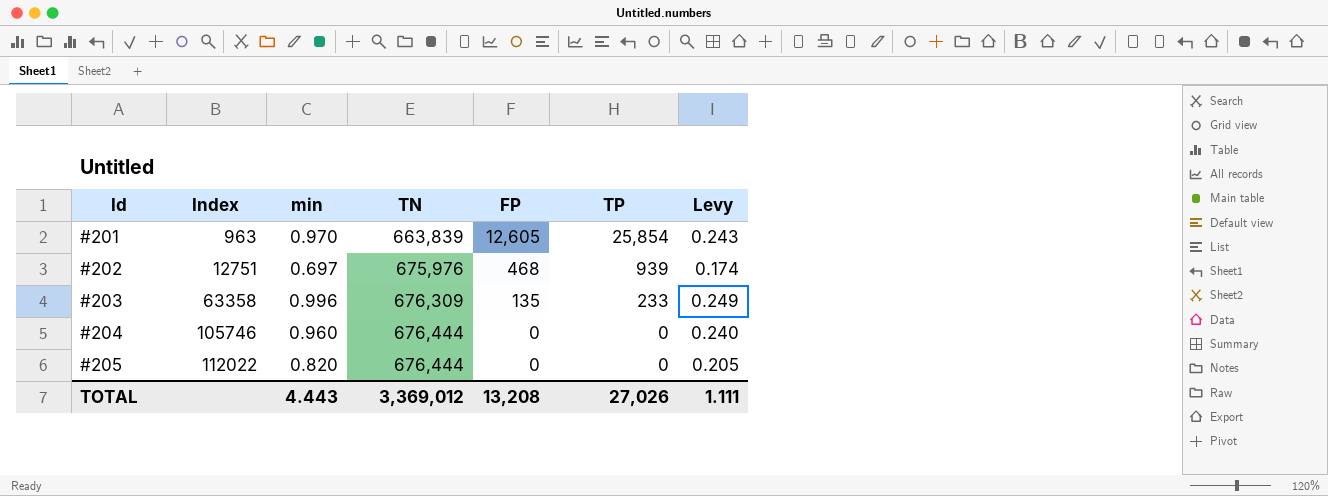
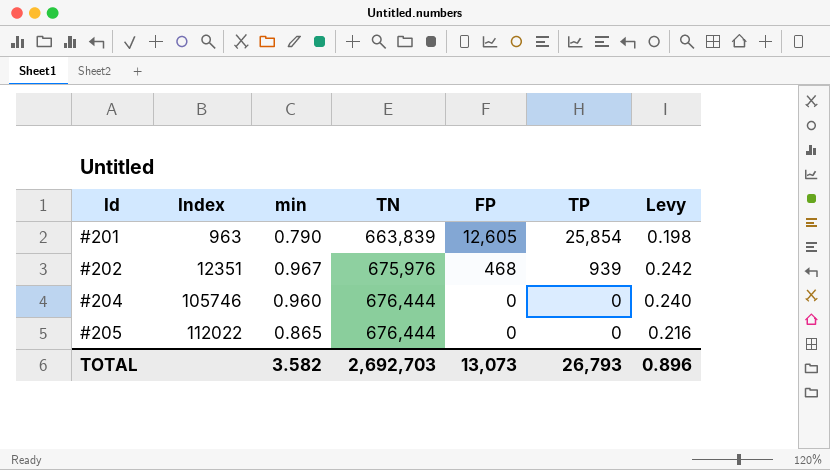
row #203: 63358 | 0.996 | 676,309 | 135 | 233 | 0.249 -> none
#201 | min: 0.970 -> 0.790
#201 | Levy: 0.243 -> 0.198
#202 | Index: 12751 -> 12351
#202 | min: 0.697 -> 0.967
#202 | Levy: 0.174 -> 0.242
#205 | min: 0.820 -> 0.865
#205 | Levy: 0.205 -> 0.216
TOTAL | min: 4.443 -> 3.582
TOTAL | TN: 3,369,012 -> 2,692,703
TOTAL | FP: 13,208 -> 13,073
TOTAL | TP: 27,026 -> 26,793
TOTAL | Levy: 1.111 -> 0.896

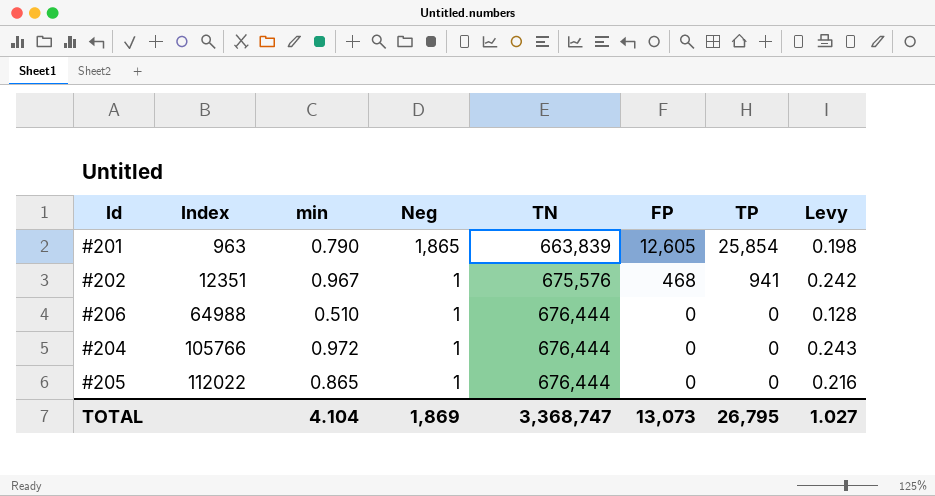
column Neg | position: none -> 4
#202 | TN: 675,976 -> 675,576
#202 | TP: 939 -> 941
row #206: none -> 64988 | 0.510 | 1 | 676,444 | 0 | 0 | 0.128
#204 | Index: 105746 -> 105766
#204 | min: 0.960 -> 0.972
#204 | Levy: 0.240 -> 0.243
TOTAL | min: 3.582 -> 4.104
TOTAL | TN: 2,692,703 -> 3,368,747
TOTAL | TP: 26,793 -> 26,795
TOTAL | Levy: 0.896 -> 1.027

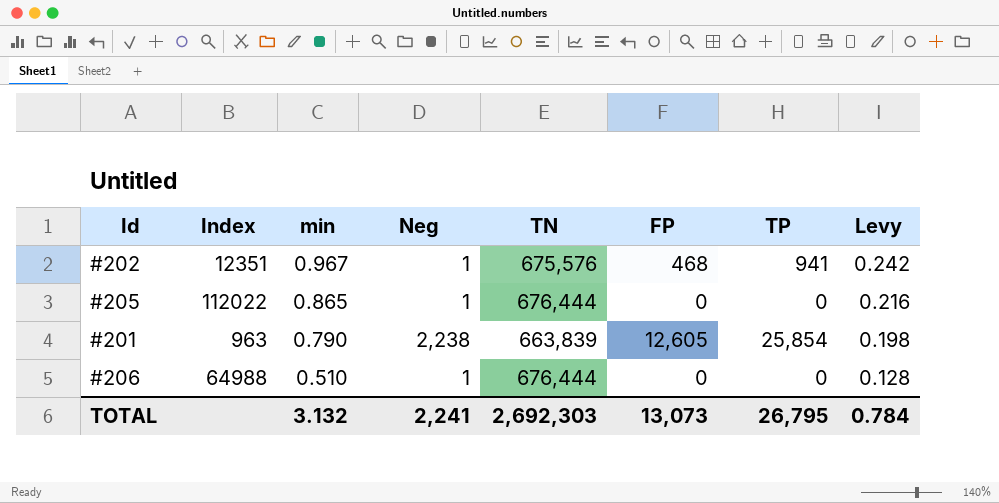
row order: Index ascending -> min descending
row #204: 105766 | 0.972 | 1 | 676,444 | 0 | 0 | 0.243 -> none
#201 | Neg: 1,865 -> 2,238
TOTAL | min: 4.104 -> 3.132
TOTAL | Neg: 1,869 -> 2,241
TOTAL | TN: 3,368,747 -> 2,692,303
TOTAL | Levy: 1.027 -> 0.784

